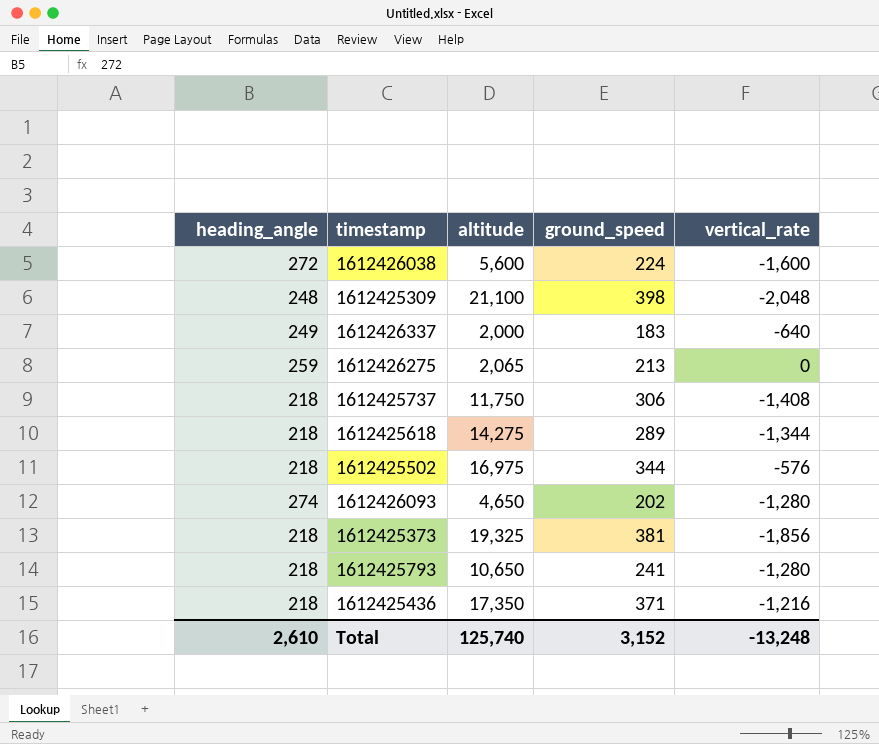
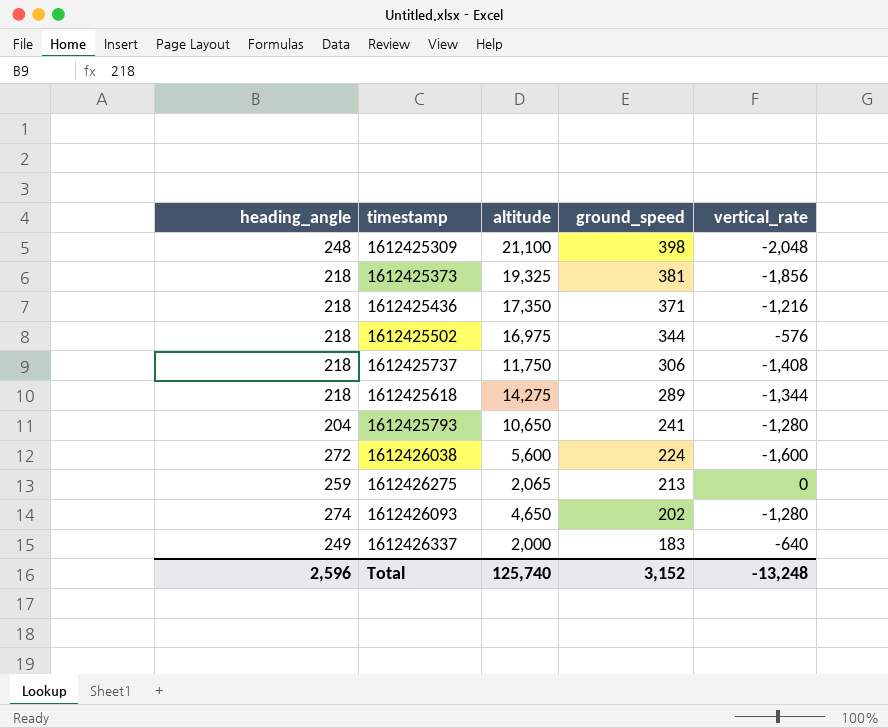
row order: none -> ground_speed descending
1612425793 | heading_angle: 218 -> 204
Total | heading_angle: 2,610 -> 2,596

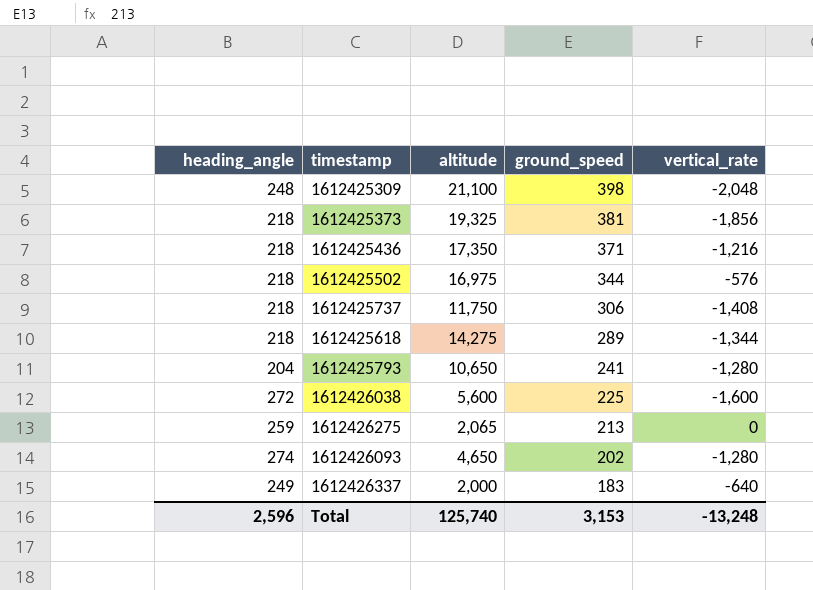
1612426038 | ground_speed: 224 -> 225
Total | ground_speed: 3,152 -> 3,153

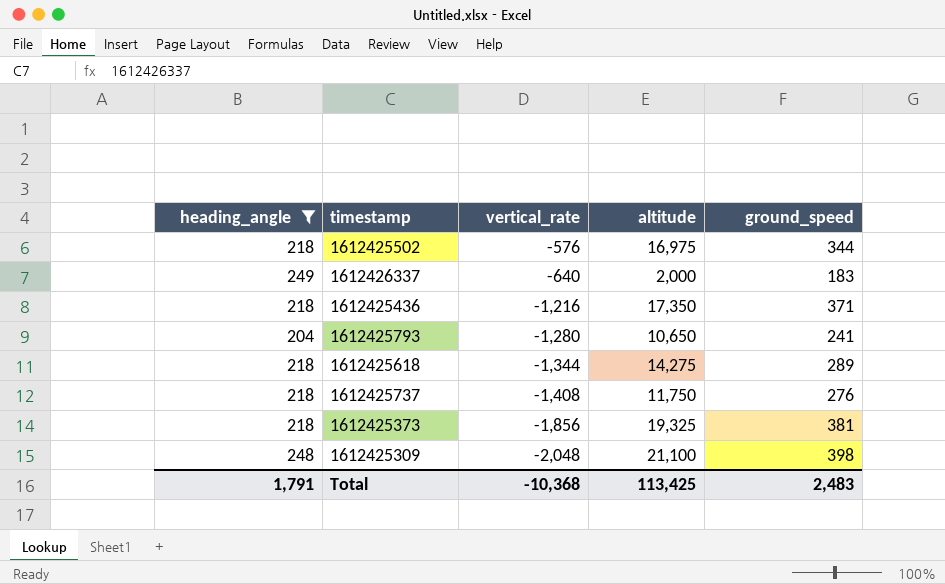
filter: none -> heading_angle <= 249
row order: ground_speed descending -> vertical_rate descending
column vertical_rate | position: 5 -> 3
1612425737 | ground_speed: 306 -> 276
Total | heading_angle: 2,596 -> 1,791
Total | vertical_rate: -13,248 -> -10,368
Total | altitude: 125,740 -> 113,425
Total | ground_speed: 3,153 -> 2,483

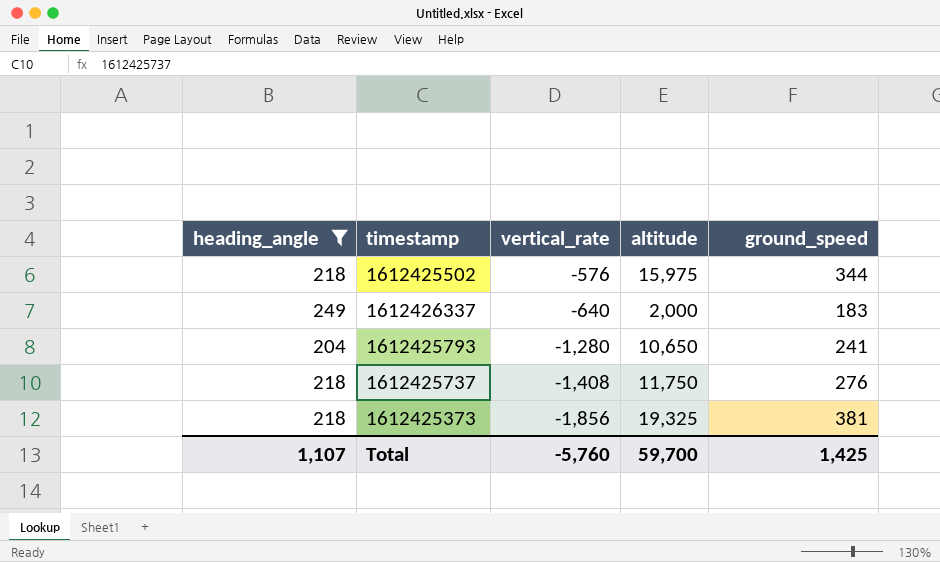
row 1612425436: 218 | -1,216 | 17,350 | 371 -> none
row 1612425618: 218 | -1,344 | 14,275 | 289 -> none
row 1612425309: 248 | -2,048 | 21,100 | 398 -> none
1612425502 | altitude: 16,975 -> 15,975
Total | heading_angle: 1,791 -> 1,107
Total | vertical_rate: -10,368 -> -5,760
Total | altitude: 113,425 -> 59,700
Total | ground_speed: 2,483 -> 1,425

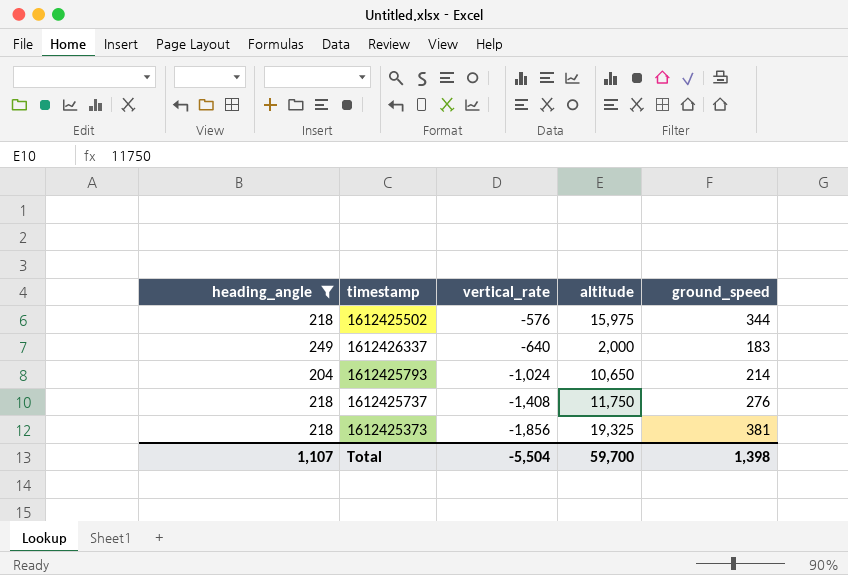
1612425793 | vertical_rate: -1,280 -> -1,024
1612425793 | ground_speed: 241 -> 214
Total | vertical_rate: -5,760 -> -5,504
Total | ground_speed: 1,425 -> 1,398

